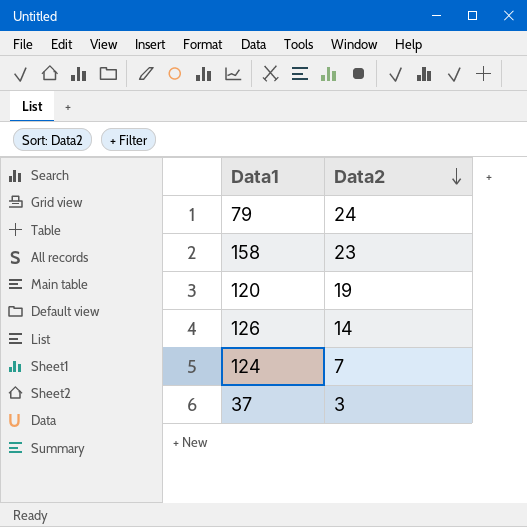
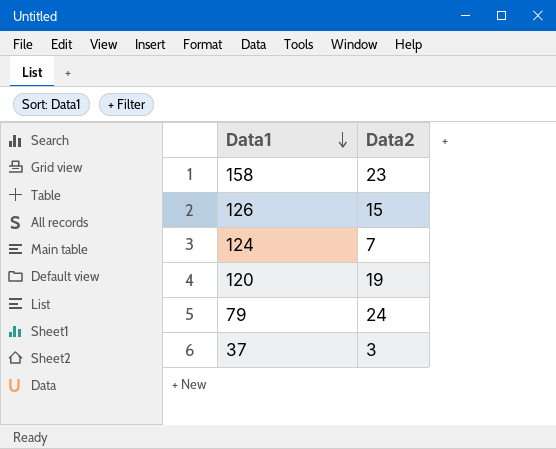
row order: Data2 descending -> Data1 descending
126 | Data2: 14 -> 15

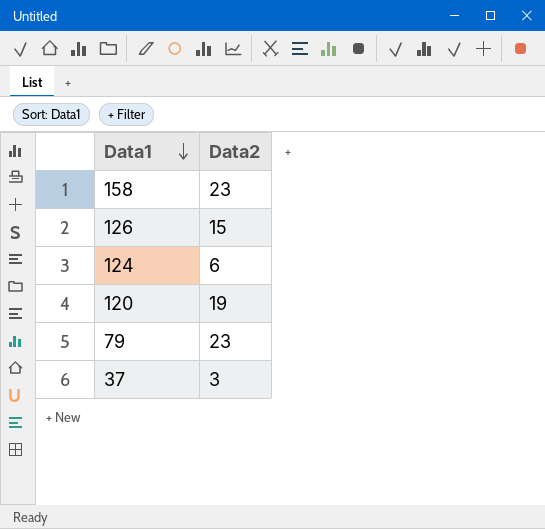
124 | Data2: 7 -> 6
79 | Data2: 24 -> 23

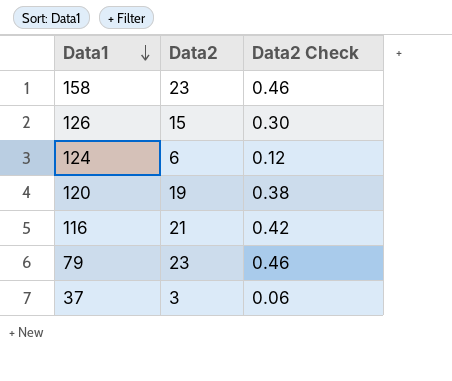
column Data2 Check | formula: none -> [Data2] * 0.02
row 116: none -> 21 | 0.42

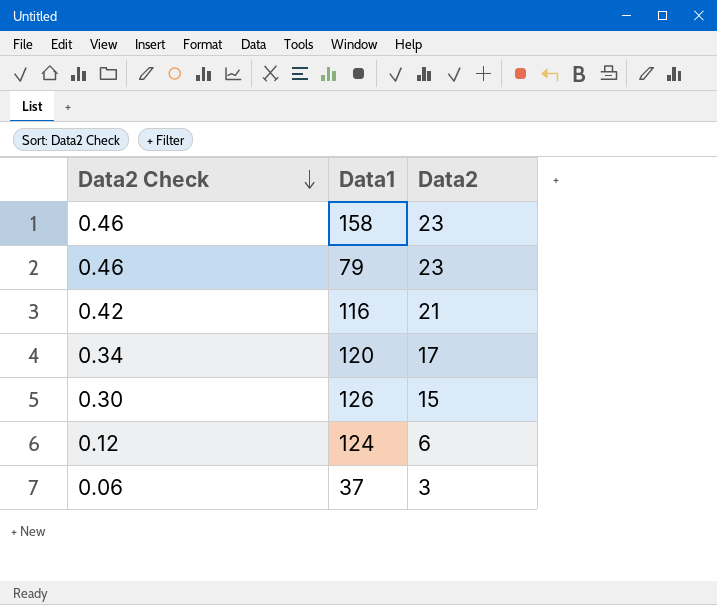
row order: Data1 descending -> Data2 Check descending
column Data2 Check | position: 3 -> 1
120 | Data2 Check: 0.38 -> 0.34
120 | Data2: 19 -> 17

